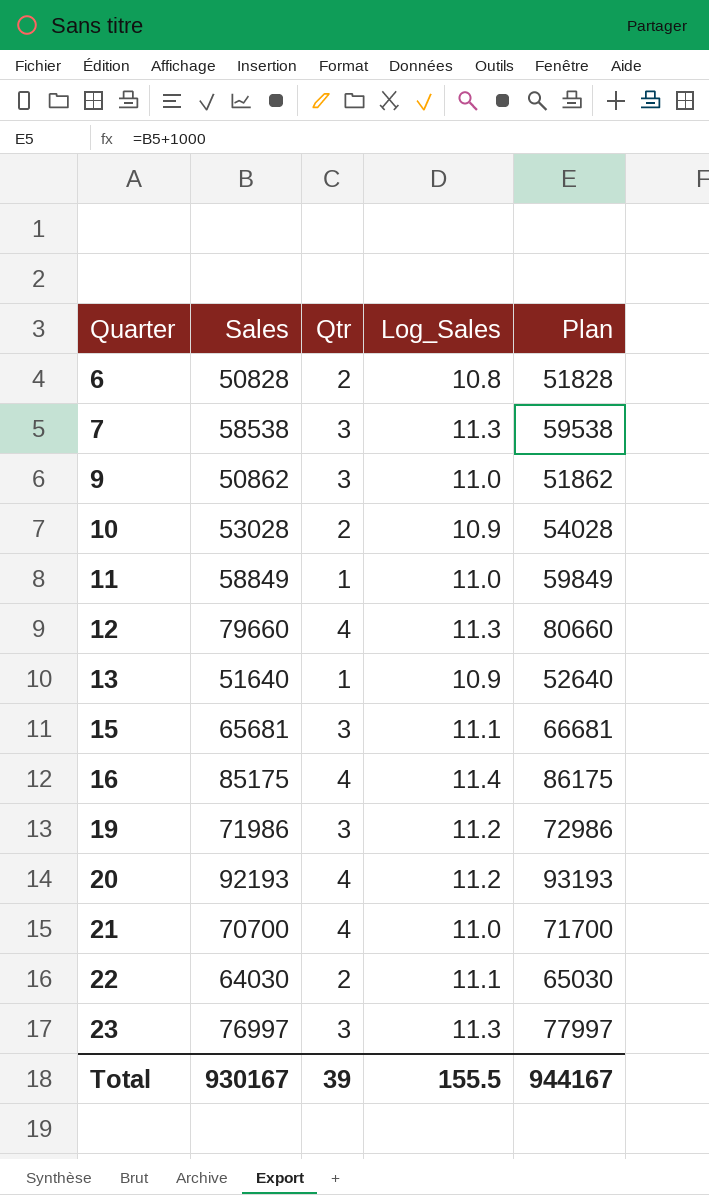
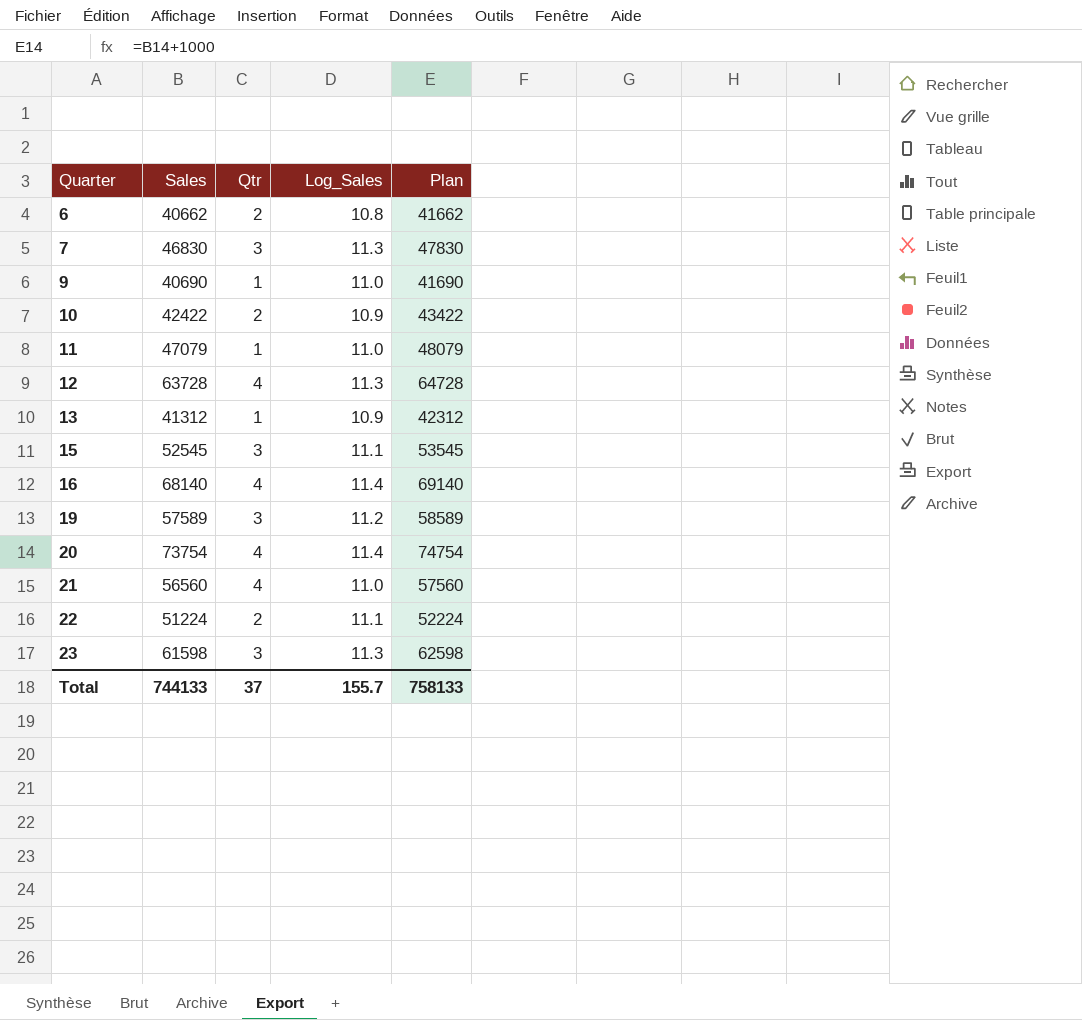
6 | Sales: 50828 -> 40662
6 | Plan: 51828 -> 41662
7 | Sales: 58538 -> 46830
7 | Plan: 59538 -> 47830
9 | Sales: 50862 -> 40690
9 | Qtr: 3 -> 1
9 | Plan: 51862 -> 41690
10 | Sales: 53028 -> 42422
10 | Plan: 54028 -> 43422
11 | Sales: 58849 -> 47079
11 | Plan: 59849 -> 48079
12 | Sales: 79660 -> 63728
12 | Plan: 80660 -> 64728
13 | Sales: 51640 -> 41312
13 | Plan: 52640 -> 42312
15 | Sales: 65681 -> 52545
15 | Plan: 66681 -> 53545
16 | Sales: 85175 -> 68140
16 | Plan: 86175 -> 69140
19 | Sales: 71986 -> 57589
19 | Plan: 72986 -> 58589
20 | Sales: 92193 -> 73754
20 | Log_Sales: 11.2 -> 11.4
20 | Plan: 93193 -> 74754
21 | Sales: 70700 -> 56560
21 | Plan: 71700 -> 57560
22 | Sales: 64030 -> 51224
22 | Plan: 65030 -> 52224
23 | Sales: 76997 -> 61598
23 | Plan: 77997 -> 62598
Total | Sales: 930167 -> 744133
Total | Qtr: 39 -> 37
Total | Log_Sales: 155.5 -> 155.7
Total | Plan: 944167 -> 758133

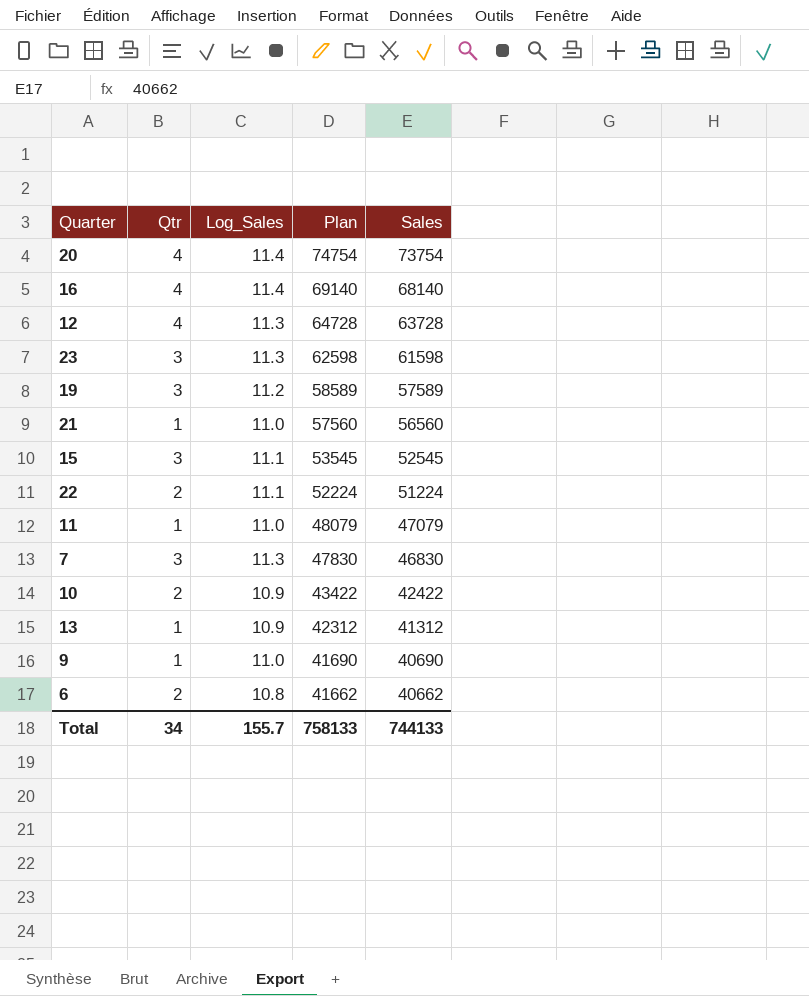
row order: Quarter ascending -> Plan descending
column Sales | position: 2 -> 5
21 | Qtr: 4 -> 1
Total | Qtr: 37 -> 34

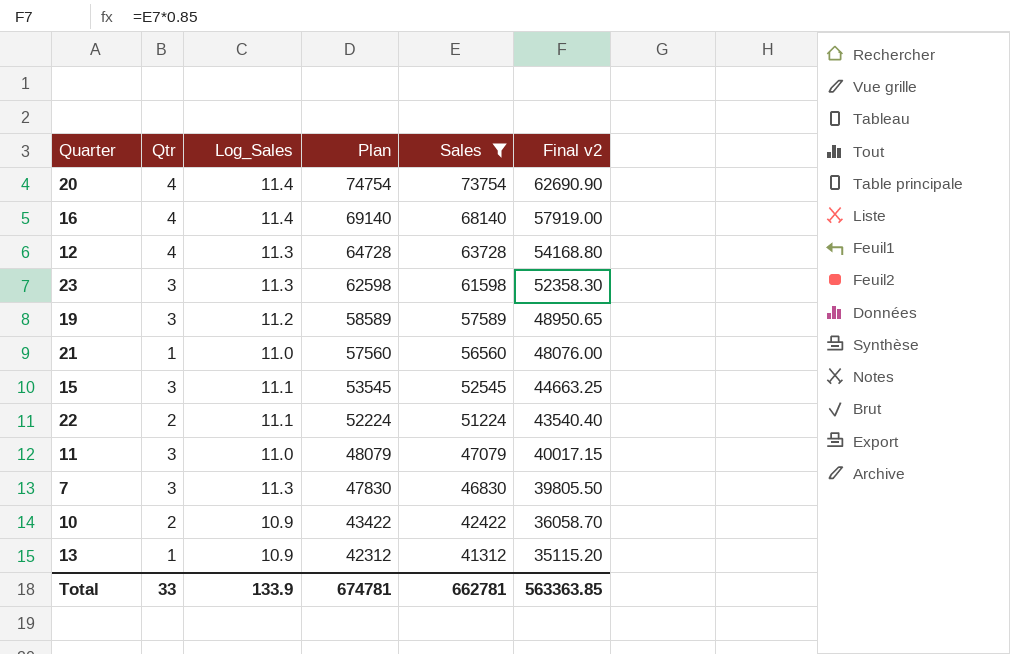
filter: none -> Sales >= 41312
column Final v2 | formula: none -> [Sales] * 0.85
11 | Qtr: 1 -> 3
Total | Qtr: 34 -> 33
Total | Log_Sales: 155.7 -> 133.9
Total | Plan: 758133 -> 674781
Total | Sales: 744133 -> 662781

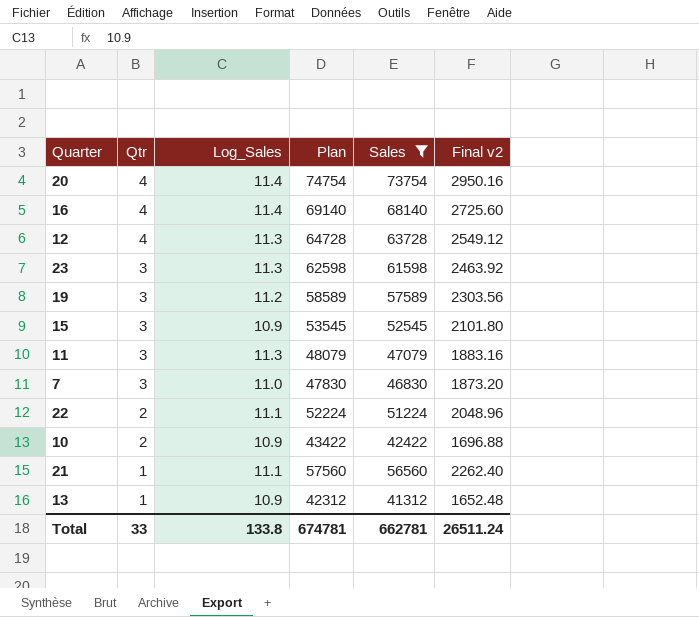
row order: Plan descending -> Qtr descending
column Final v2 | formula: [Sales] * 0.85 -> [Sales] * 0.04
15 | Log_Sales: 11.1 -> 10.9
11 | Log_Sales: 11.0 -> 11.3
7 | Log_Sales: 11.3 -> 11.0
21 | Log_Sales: 11.0 -> 11.1
Total | Log_Sales: 133.9 -> 133.8
Total | Final v2: 563363.85 -> 26511.24

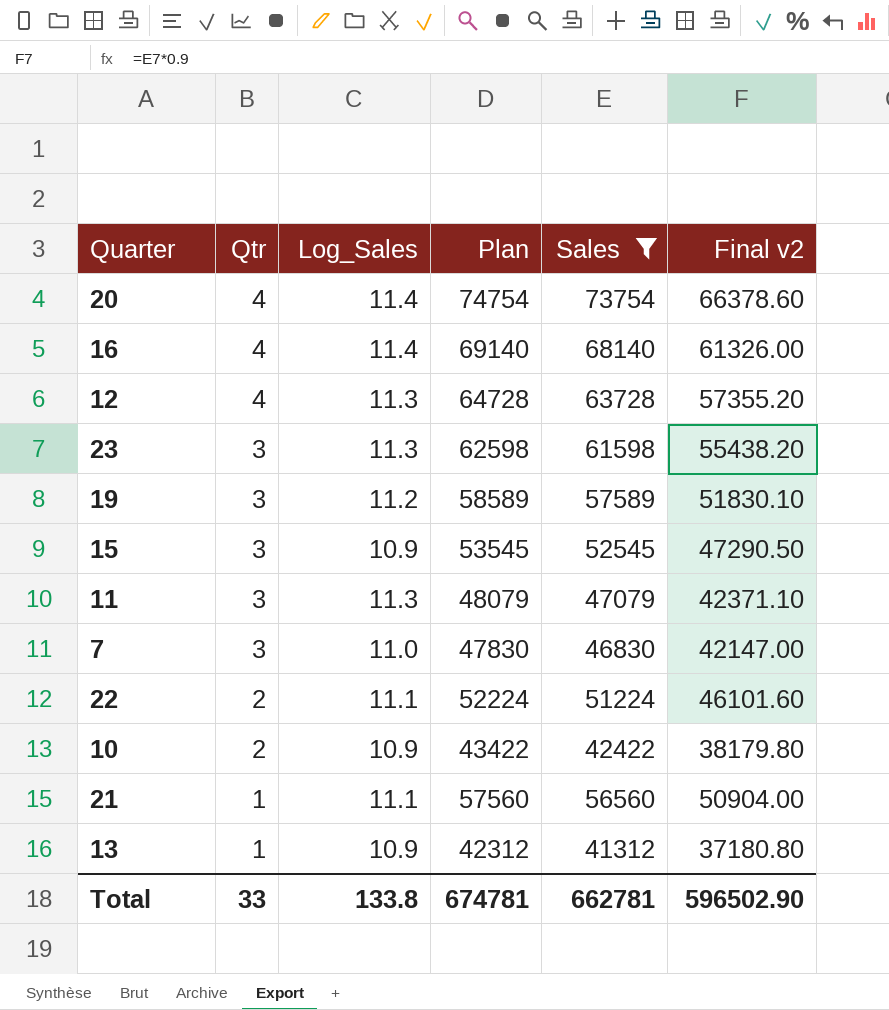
column Final v2 | formula: [Sales] * 0.04 -> [Sales] * 0.9
Total | Final v2: 26511.24 -> 596502.90

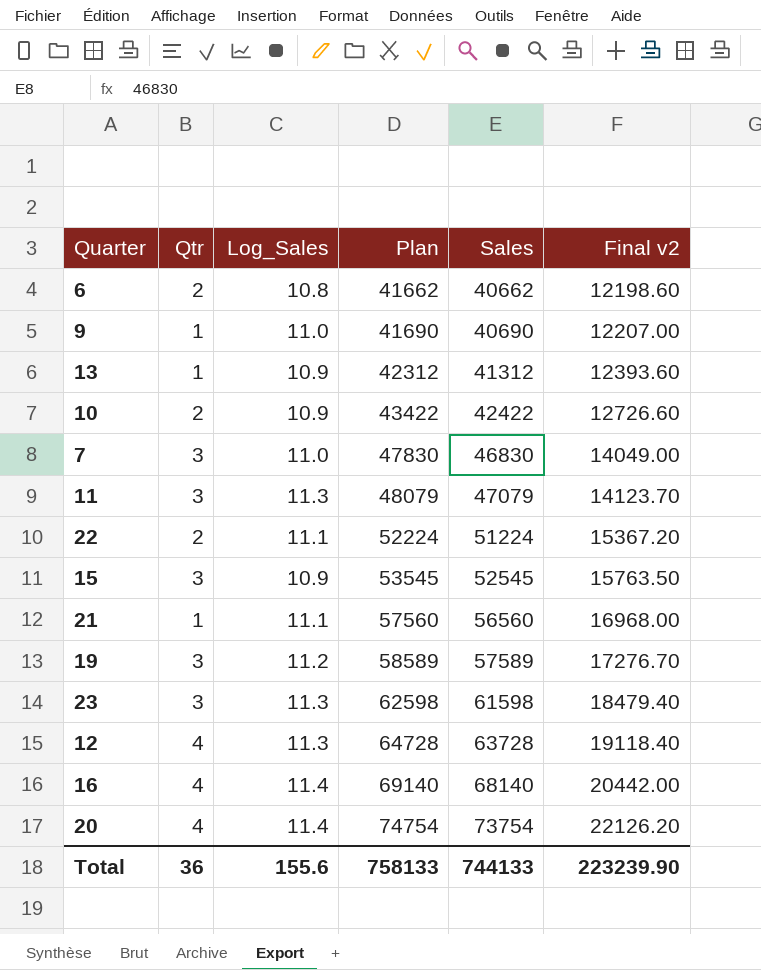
filter: Sales >= 41312 -> none
row order: Qtr descending -> Plan ascending
column Final v2 | formula: [Sales] * 0.9 -> [Sales] * 0.3
Total | Qtr: 33 -> 36
Total | Log_Sales: 133.8 -> 155.6
Total | Plan: 674781 -> 758133
Total | Sales: 662781 -> 744133
Total | Final v2: 596502.90 -> 223239.90

